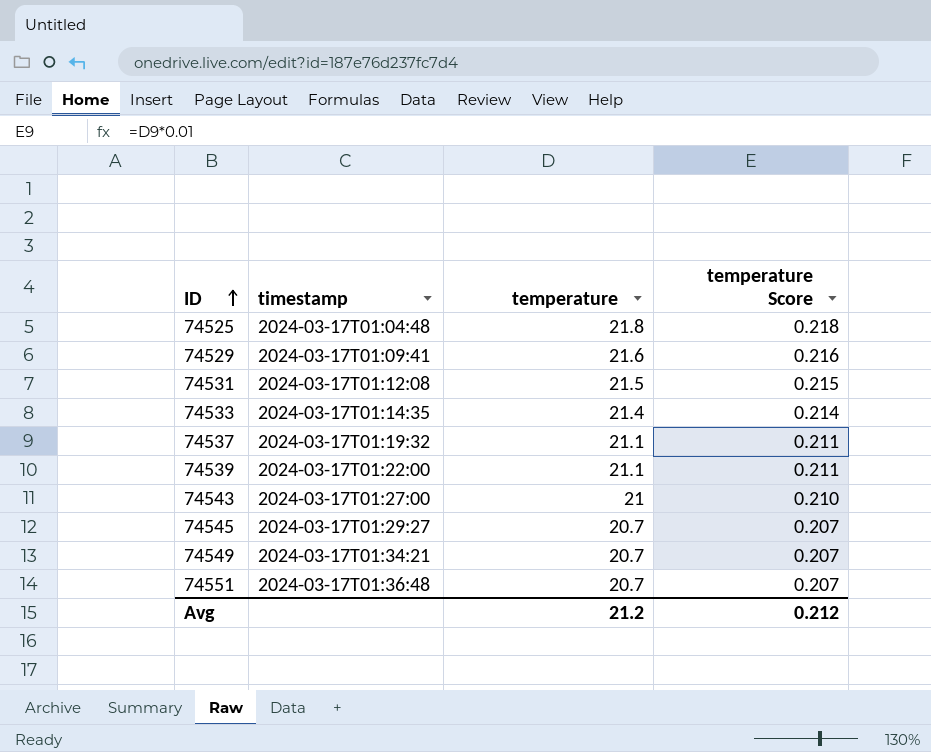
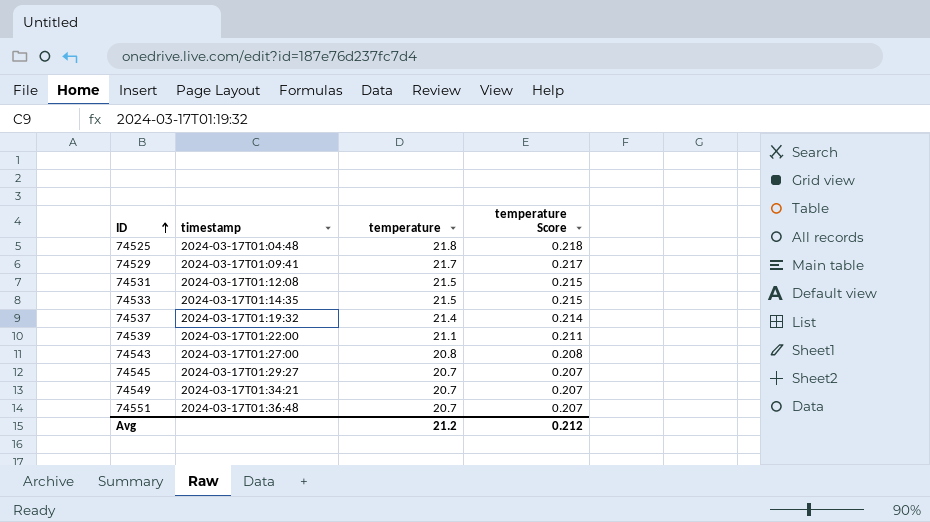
74529 | temperature: 21.6 -> 21.7
74529 | temperature Score: 0.216 -> 0.217
74533 | temperature: 21.4 -> 21.5
74533 | temperature Score: 0.214 -> 0.215
74537 | temperature: 21.1 -> 21.4
74537 | temperature Score: 0.211 -> 0.214
74543 | temperature: 21 -> 20.8
74543 | temperature Score: 0.210 -> 0.208

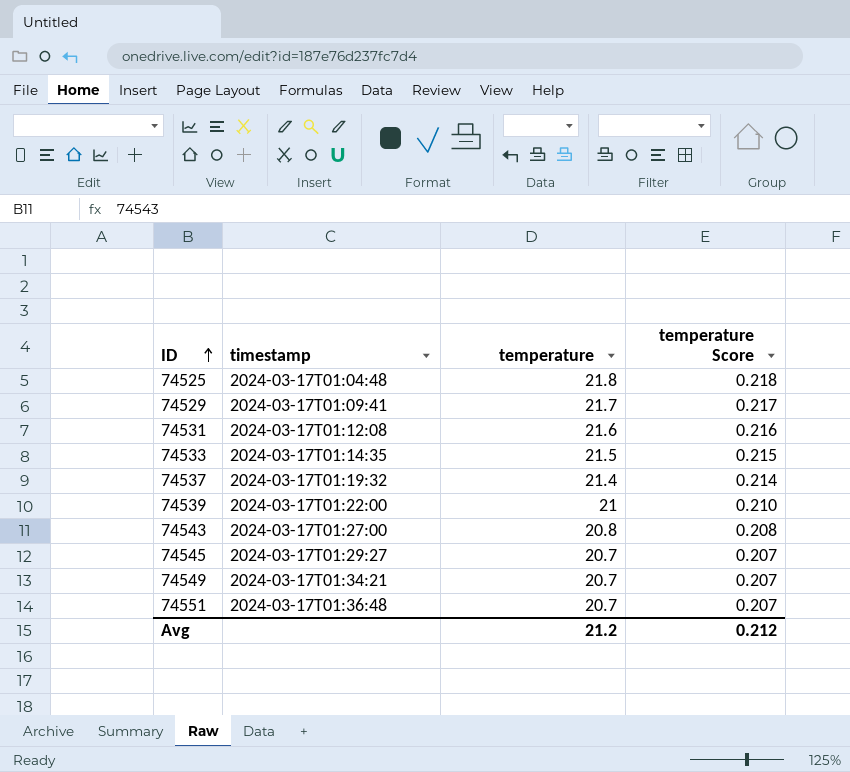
74531 | temperature: 21.5 -> 21.6
74531 | temperature Score: 0.215 -> 0.216
74539 | temperature: 21.1 -> 21
74539 | temperature Score: 0.211 -> 0.210

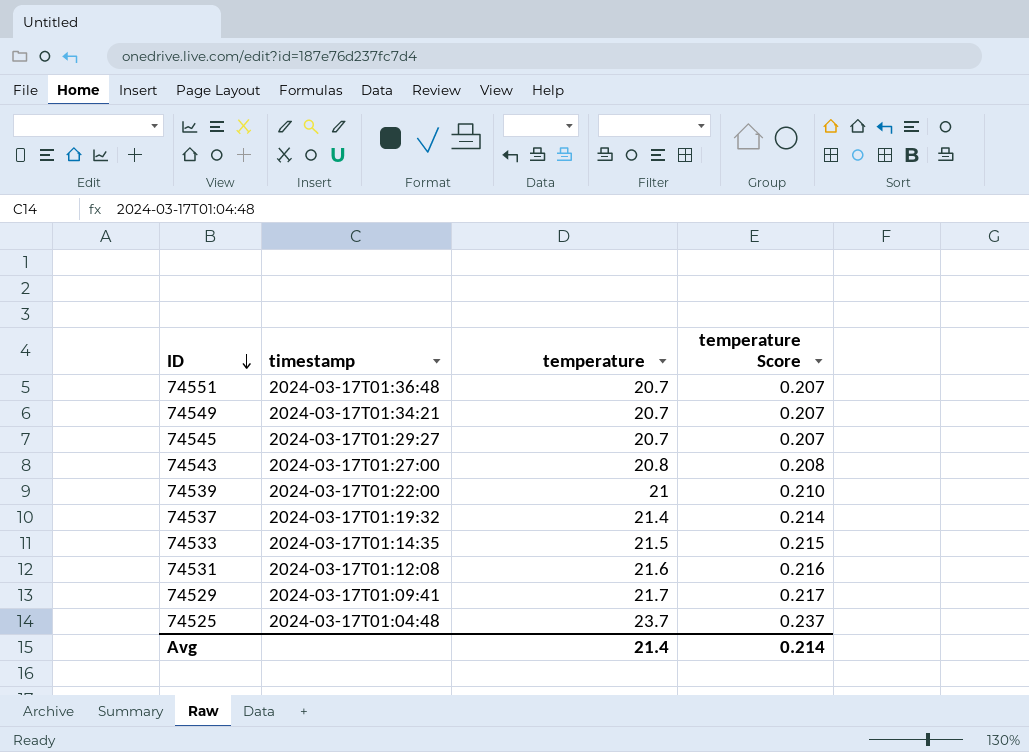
row order: ID ascending -> ID descending
74525 | temperature: 21.8 -> 23.7
74525 | temperature Score: 0.218 -> 0.237
Avg | temperature: 21.2 -> 21.4
Avg | temperature Score: 0.212 -> 0.214

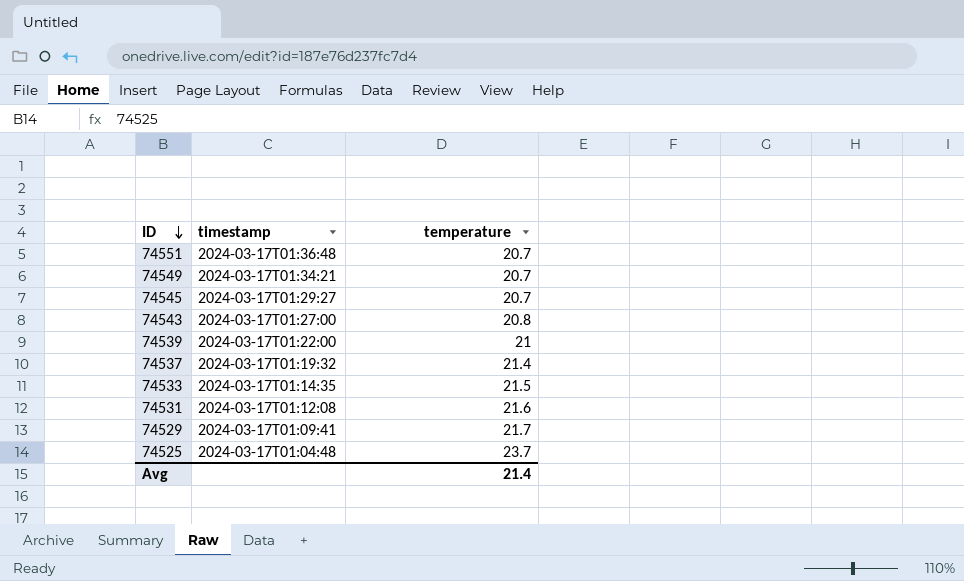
column temperature Score | formula: [temperature] * 0.01 -> none

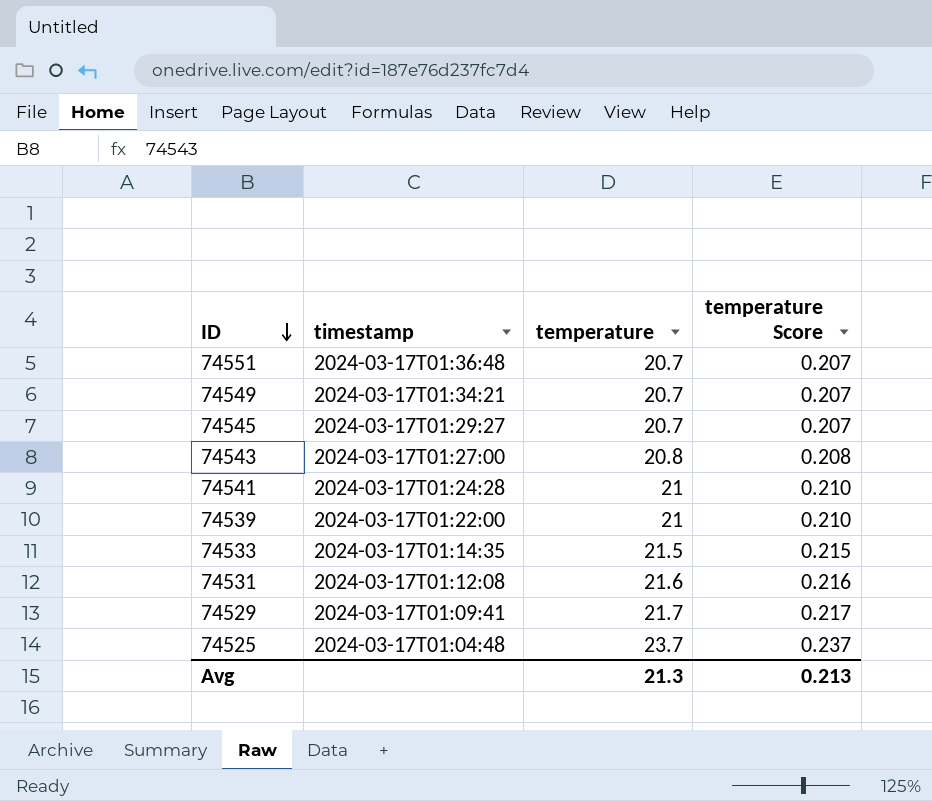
column temperature Score | formula: none -> [temperature] * 0.01
row 74537: 2024-03-17T01:19:32 | 21.4 -> none
row 74541: none -> 2024-03-17T01:24:28 | 21 | 0.210
Avg | temperature: 21.4 -> 21.3

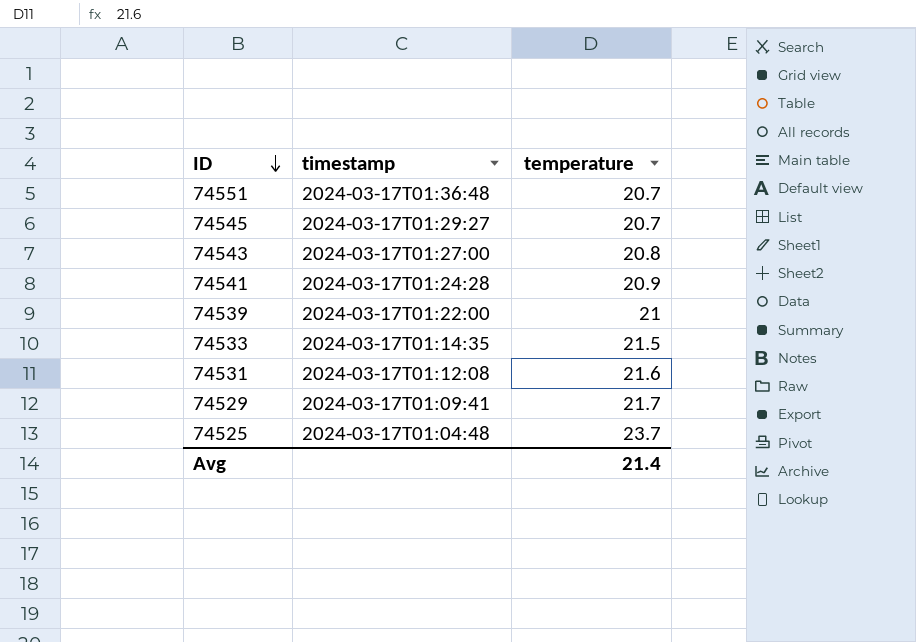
column temperature Score | formula: [temperature] * 0.01 -> none
row 74549: 2024-03-17T01:34:21 | 20.7 | 0.207 -> none
74541 | temperature: 21 -> 20.9
Avg | temperature: 21.3 -> 21.4

